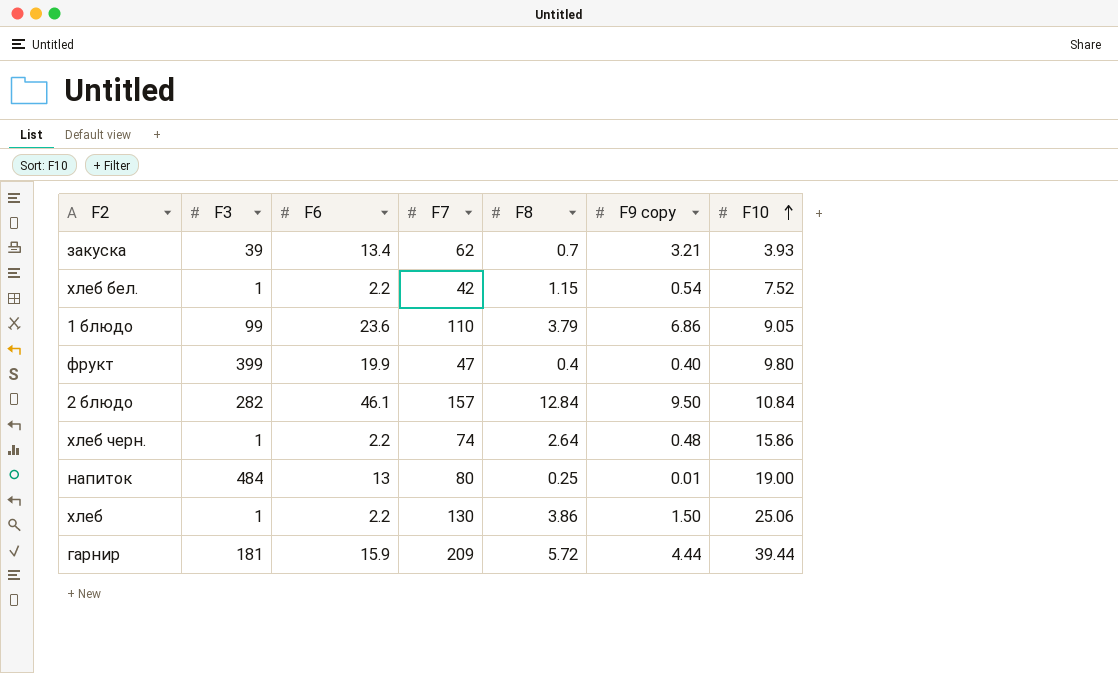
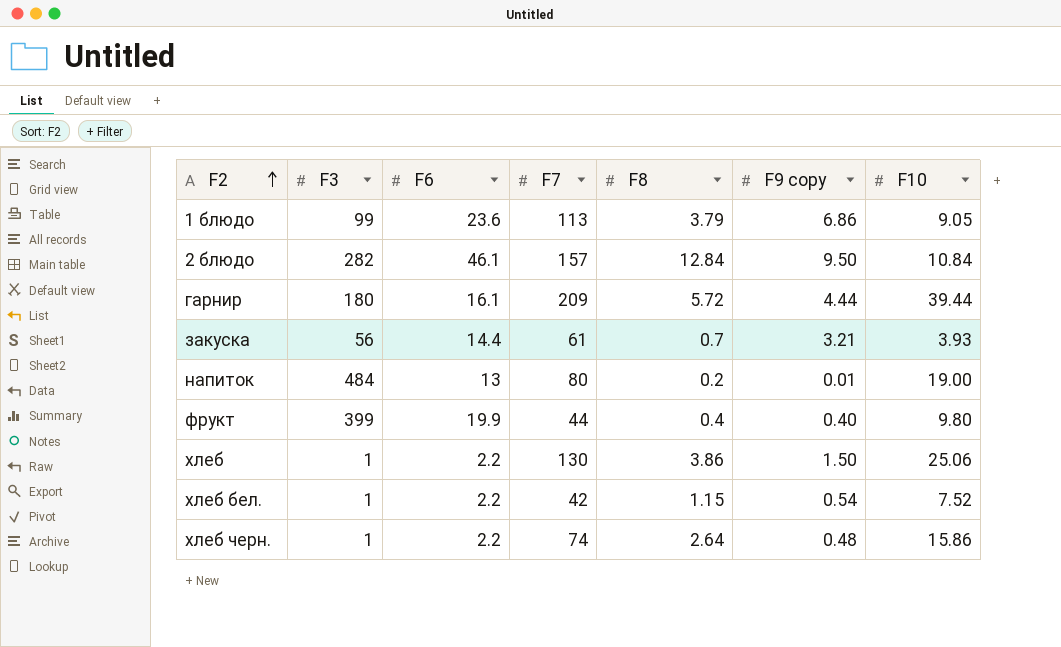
row order: F10 ascending -> F2 ascending
1 блюдо | F7: 110 -> 113
гарнир | F3: 181 -> 180
гарнир | F6: 15.9 -> 16.1
закуска | F3: 39 -> 56
закуска | F6: 13.4 -> 14.4
закуска | F7: 62 -> 61
напиток | F8: 0.25 -> 0.2
фрукт | F7: 47 -> 44

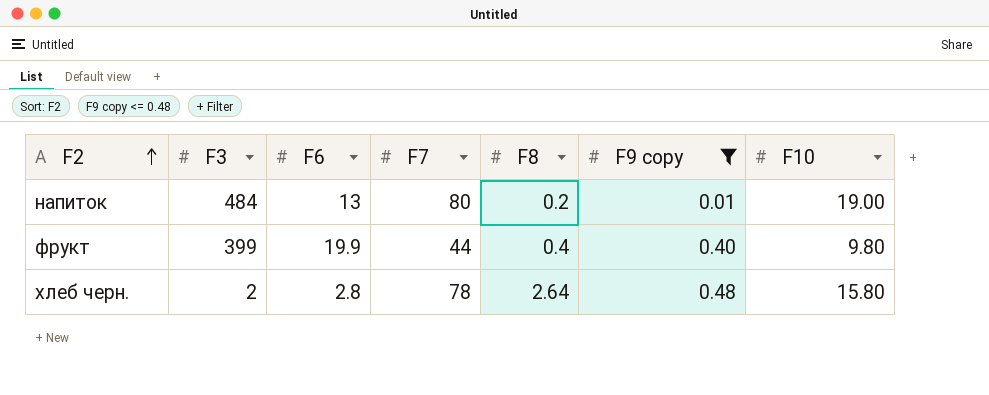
filter: none -> F9 copy <= 0.48
хлеб черн. | F3: 1 -> 2
хлеб черн. | F6: 2.2 -> 2.8
хлеб черн. | F7: 74 -> 78
хлеб черн. | F10: 15.86 -> 15.80

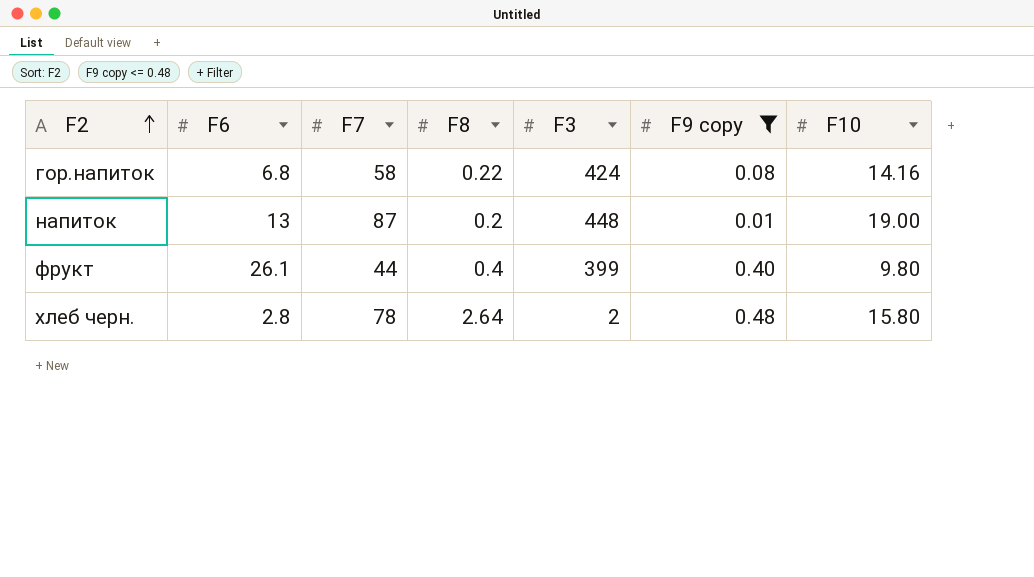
column F3 | position: 2 -> 5
row гор.напиток: none -> 6.8 | 58 | 0.22 | 424 | 0.08 | 14.16
напиток | F7: 80 -> 87
напиток | F3: 484 -> 448
фрукт | F6: 19.9 -> 26.1

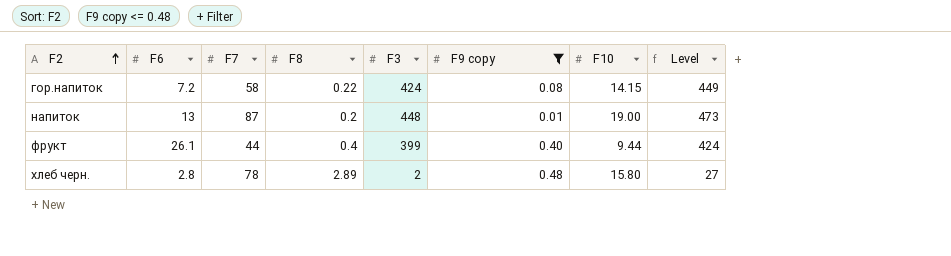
column Level | formula: none -> [F3] + 25
гор.напиток | F6: 6.8 -> 7.2
гор.напиток | F10: 14.16 -> 14.15
фрукт | F10: 9.80 -> 9.44
хлеб черн. | F8: 2.64 -> 2.89

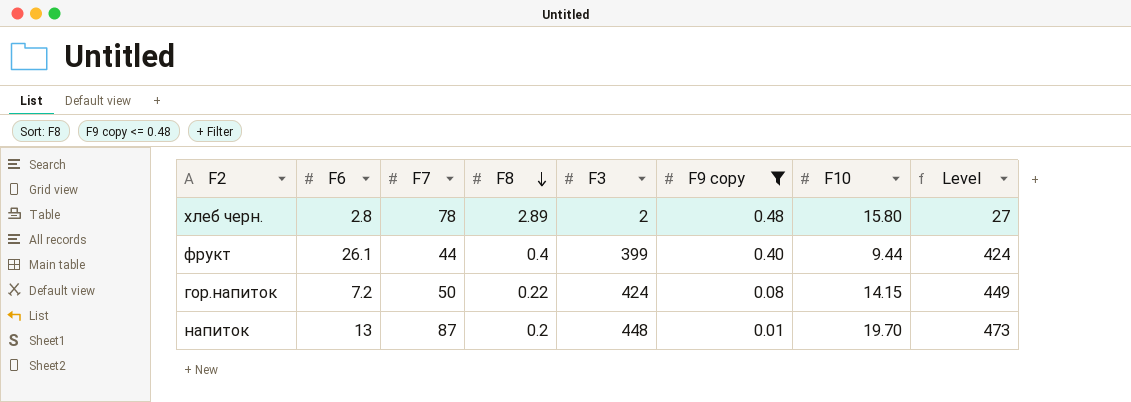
row order: F2 ascending -> F8 descending
гор.напиток | F7: 58 -> 50
напиток | F10: 19.00 -> 19.70

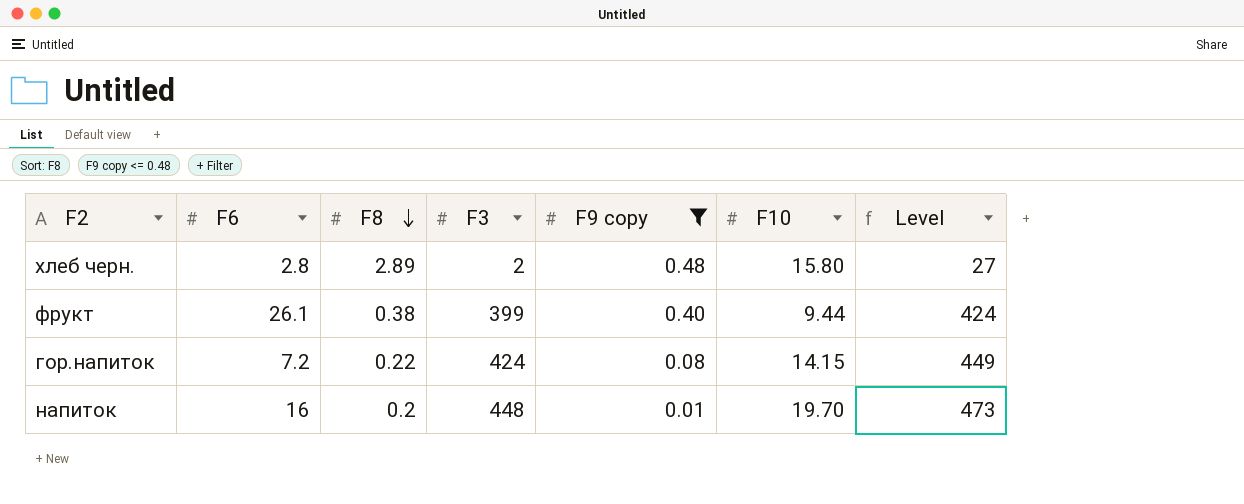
column F7 | position: 3 -> none
фрукт | F8: 0.4 -> 0.38
напиток | F6: 13 -> 16

